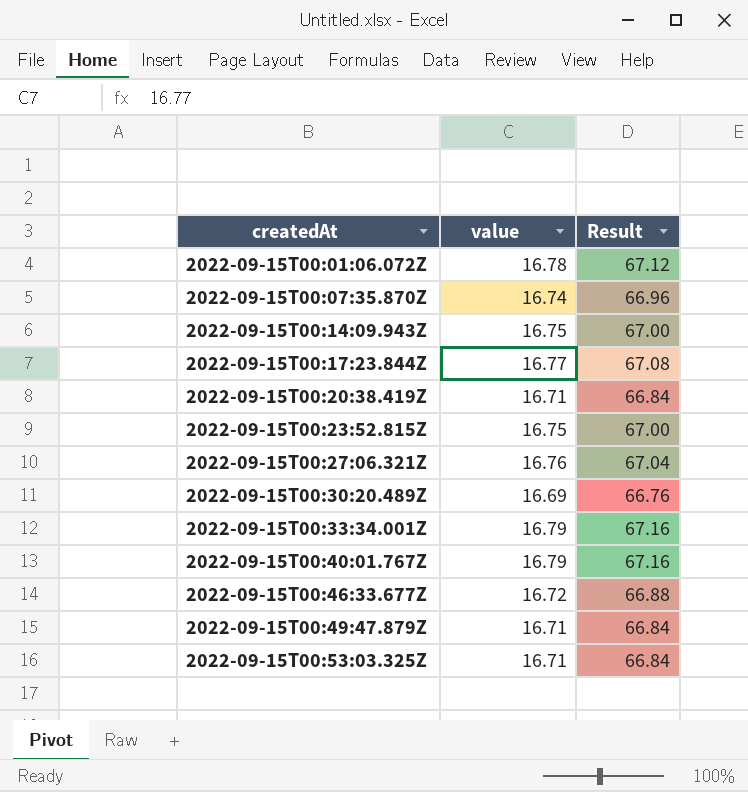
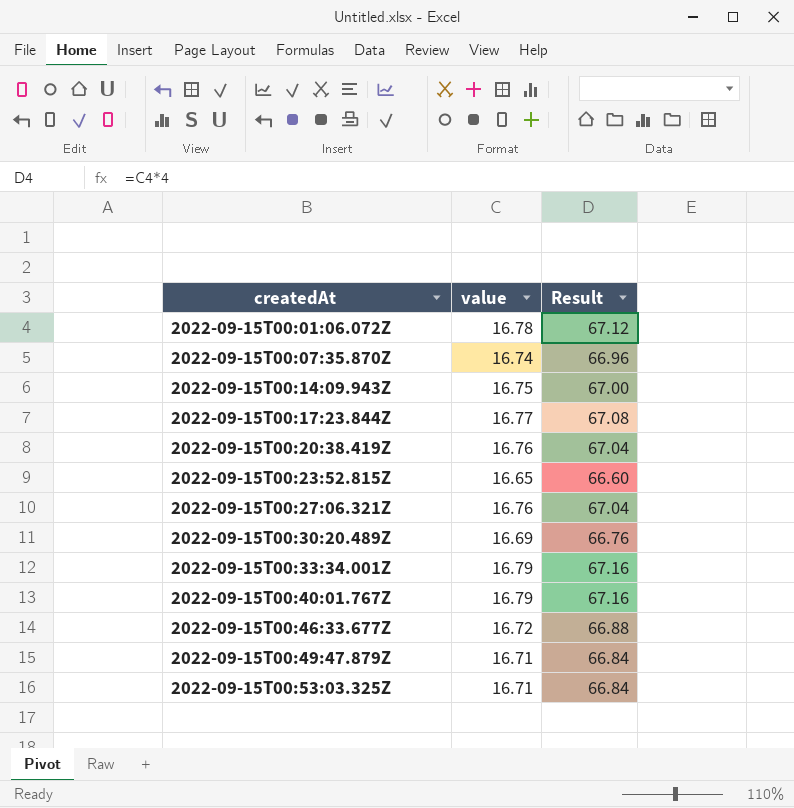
2022-09-15T00:20:38.419Z | value: 16.71 -> 16.76
2022-09-15T00:20:38.419Z | Result: 66.84 -> 67.04
2022-09-15T00:23:52.815Z | value: 16.75 -> 16.65
2022-09-15T00:23:52.815Z | Result: 67.00 -> 66.60

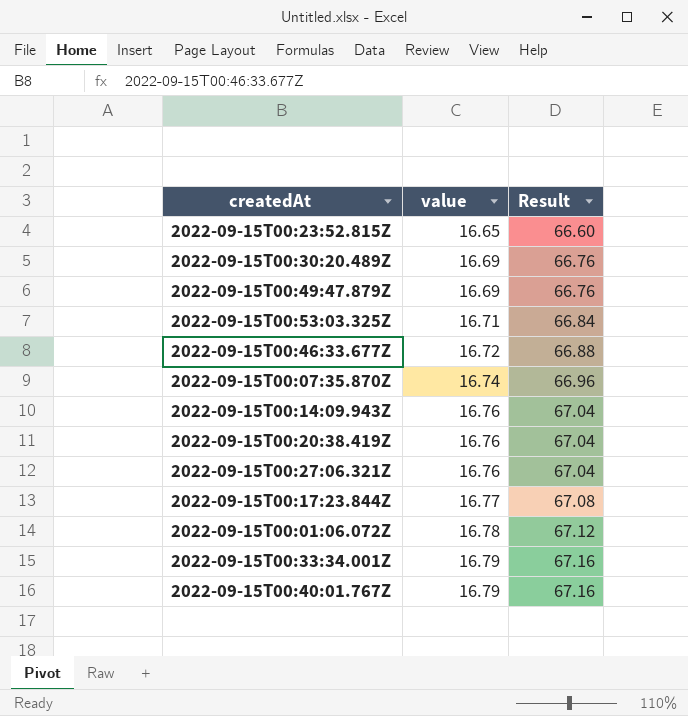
row order: createdAt ascending -> value ascending
2022-09-15T00:49:47.879Z | value: 16.71 -> 16.69
2022-09-15T00:49:47.879Z | Result: 66.84 -> 66.76
2022-09-15T00:14:09.943Z | value: 16.75 -> 16.76
2022-09-15T00:14:09.943Z | Result: 67.00 -> 67.04

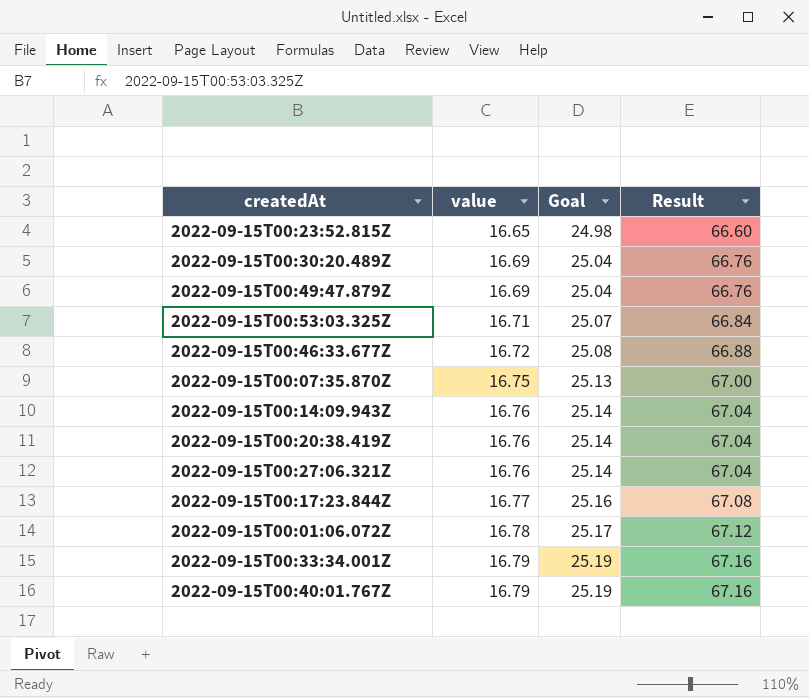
column Goal | formula: none -> [value] * 1.5
2022-09-15T00:07:35.870Z | value: 16.74 -> 16.75
2022-09-15T00:07:35.870Z | Result: 66.96 -> 67.00

